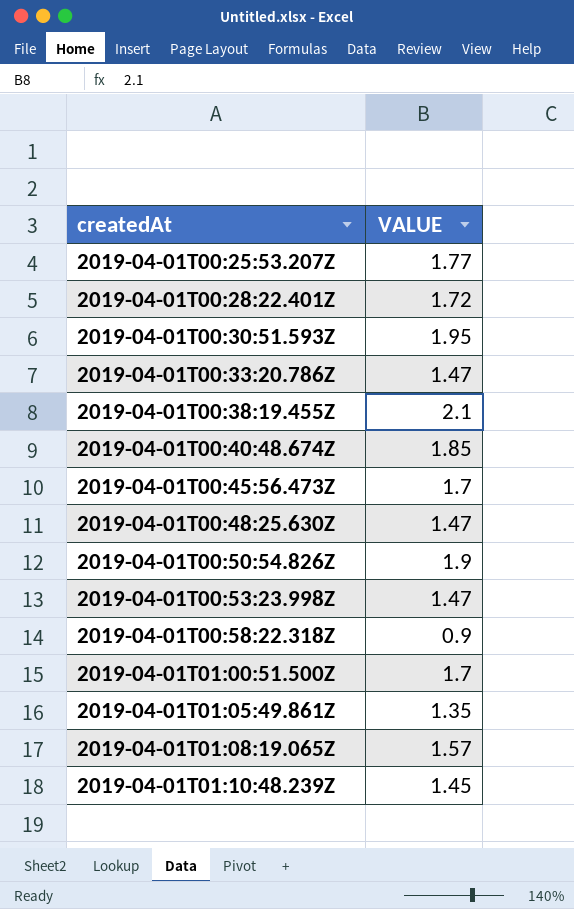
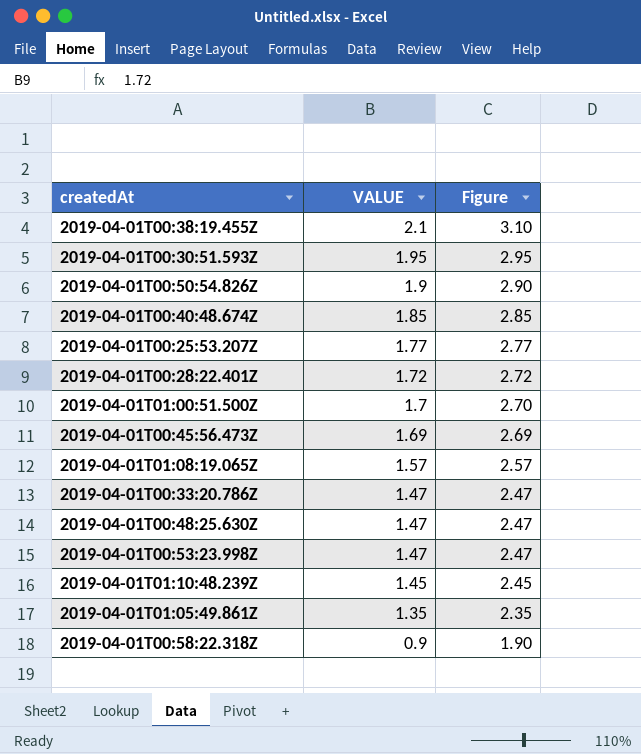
row order: createdAt ascending -> VALUE descending
column Figure | formula: none -> [VALUE] + 1
2019-04-01T00:45:56.473Z | VALUE: 1.7 -> 1.69

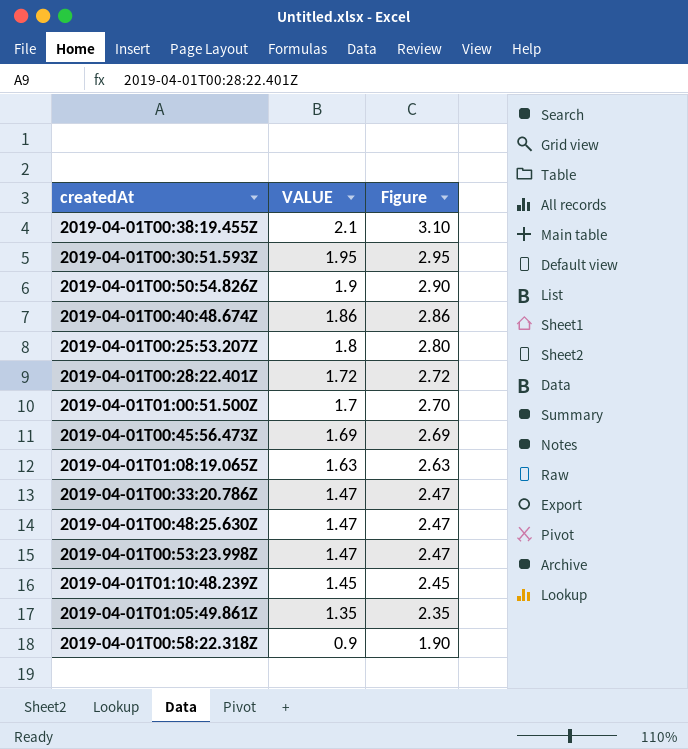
2019-04-01T00:40:48.674Z | VALUE: 1.85 -> 1.86
2019-04-01T00:40:48.674Z | Figure: 2.85 -> 2.86
2019-04-01T00:25:53.207Z | VALUE: 1.77 -> 1.8
2019-04-01T00:25:53.207Z | Figure: 2.77 -> 2.80
2019-04-01T01:08:19.065Z | VALUE: 1.57 -> 1.63
2019-04-01T01:08:19.065Z | Figure: 2.57 -> 2.63

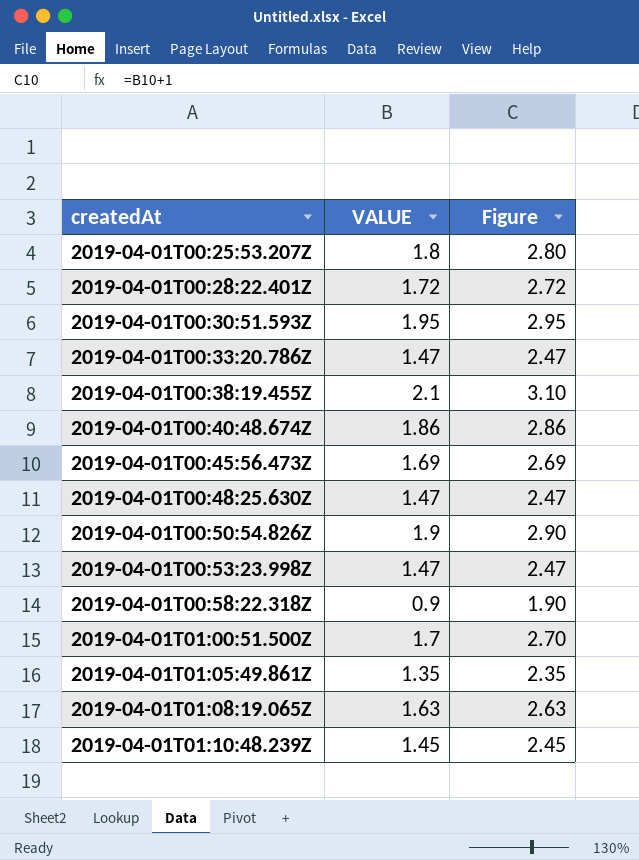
row order: VALUE descending -> createdAt ascending

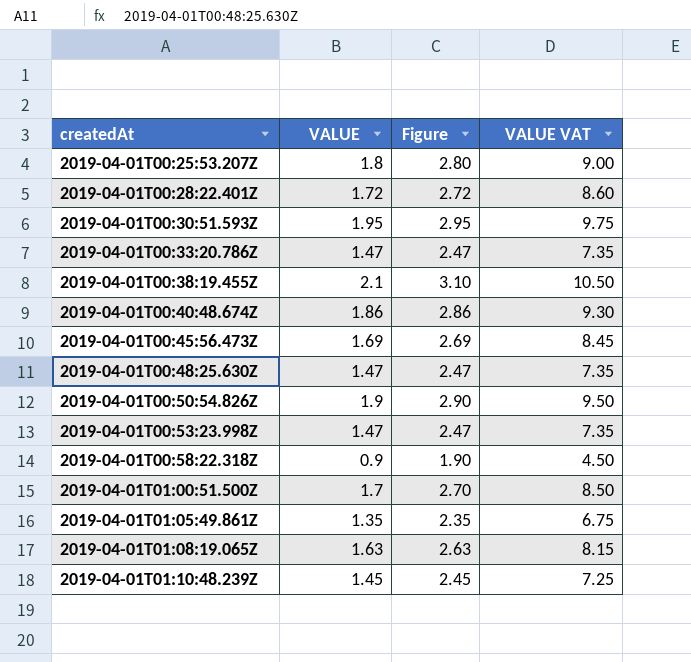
column VALUE VAT | formula: none -> [VALUE] * 5

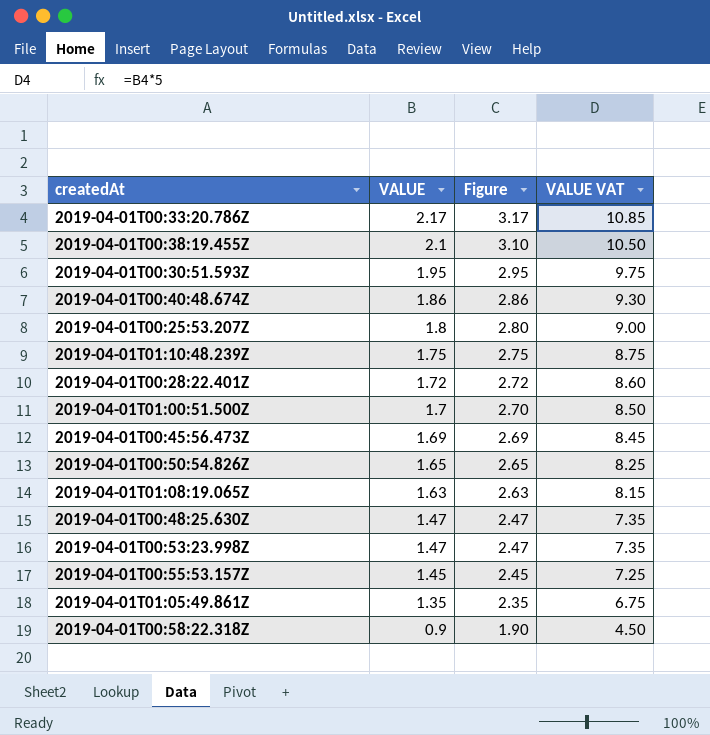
row order: createdAt ascending -> VALUE descending
2019-04-01T00:33:20.786Z | VALUE: 1.47 -> 2.17
2019-04-01T00:33:20.786Z | Figure: 2.47 -> 3.17
2019-04-01T00:33:20.786Z | VALUE VAT: 7.35 -> 10.85
2019-04-01T01:10:48.239Z | VALUE: 1.45 -> 1.75
2019-04-01T01:10:48.239Z | Figure: 2.45 -> 2.75
2019-04-01T01:10:48.239Z | VALUE VAT: 7.25 -> 8.75
2019-04-01T00:50:54.826Z | VALUE: 1.9 -> 1.65
2019-04-01T00:50:54.826Z | Figure: 2.90 -> 2.65
2019-04-01T00:50:54.826Z | VALUE VAT: 9.50 -> 8.25
row 2019-04-01T00:55:53.157Z: none -> 1.45 | 2.45 | 7.25

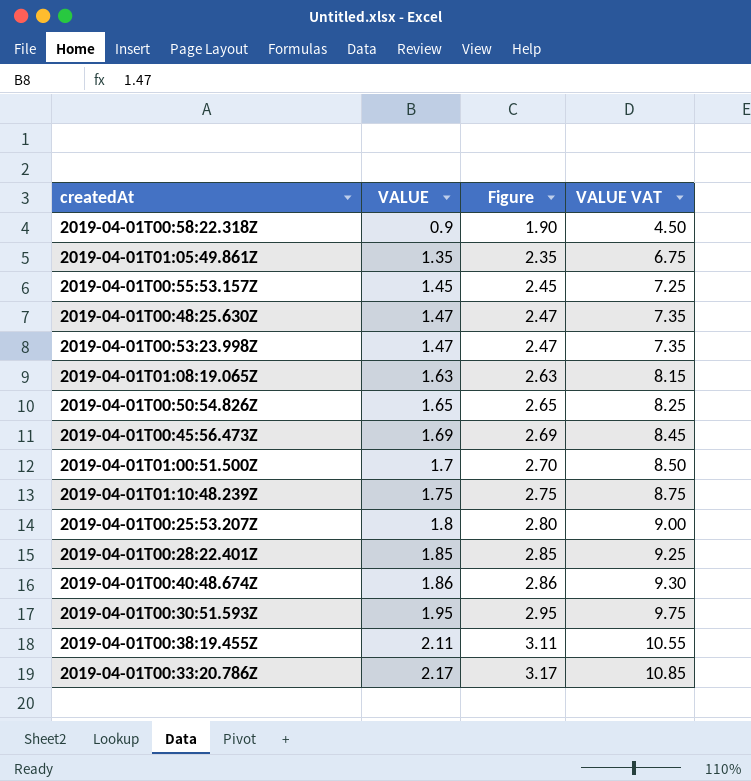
row order: VALUE descending -> VALUE ascending
2019-04-01T00:28:22.401Z | VALUE: 1.72 -> 1.85
2019-04-01T00:28:22.401Z | Figure: 2.72 -> 2.85
2019-04-01T00:28:22.401Z | VALUE VAT: 8.60 -> 9.25
2019-04-01T00:38:19.455Z | VALUE: 2.1 -> 2.11
2019-04-01T00:38:19.455Z | Figure: 3.10 -> 3.11
2019-04-01T00:38:19.455Z | VALUE VAT: 10.50 -> 10.55

